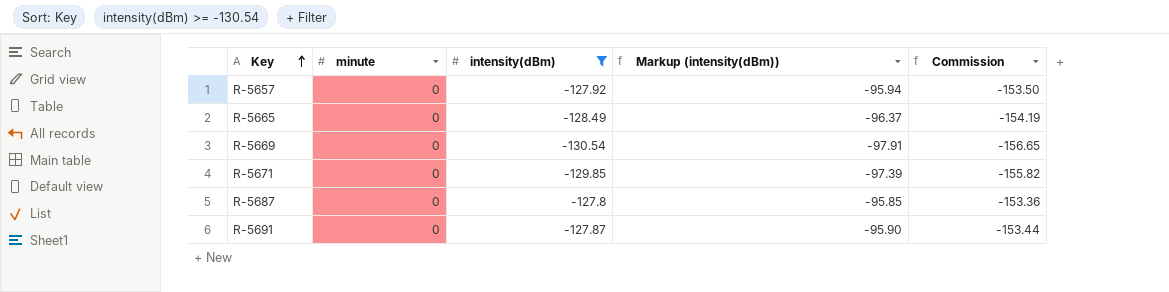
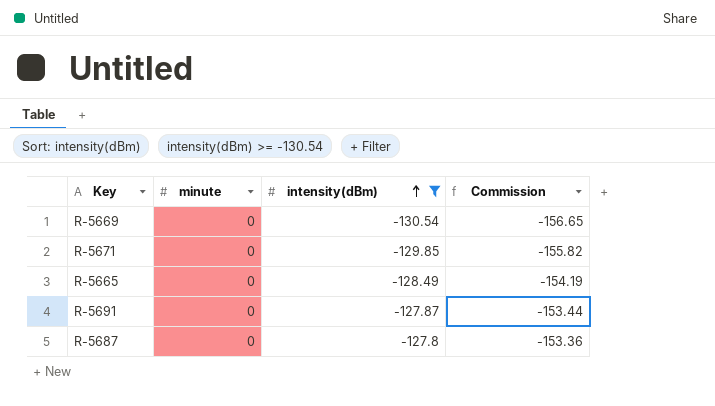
row order: Key ascending -> intensity(dBm) ascending
column Markup (intensity(dBm)) | formula: [intensity(dBm)] * 0.75 -> none
row R-5657: 0 | -127.92 | -95.94 | -153.50 -> none

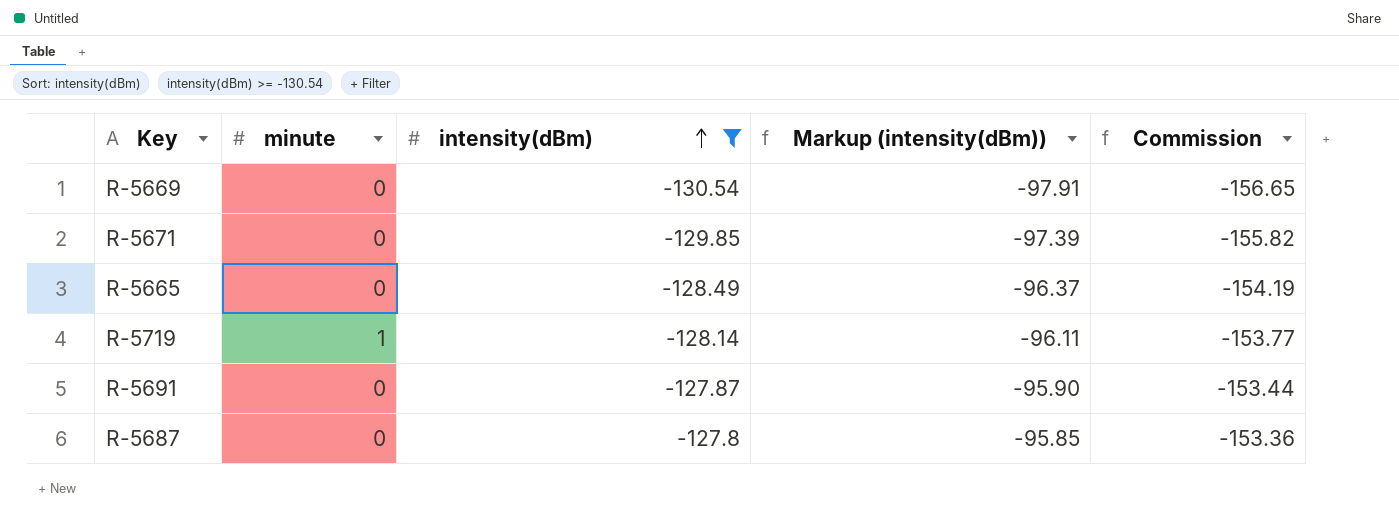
column Markup (intensity(dBm)) | formula: none -> [intensity(dBm)] * 0.75
row R-5719: none -> 1 | -128.14 | -96.11 | -153.77

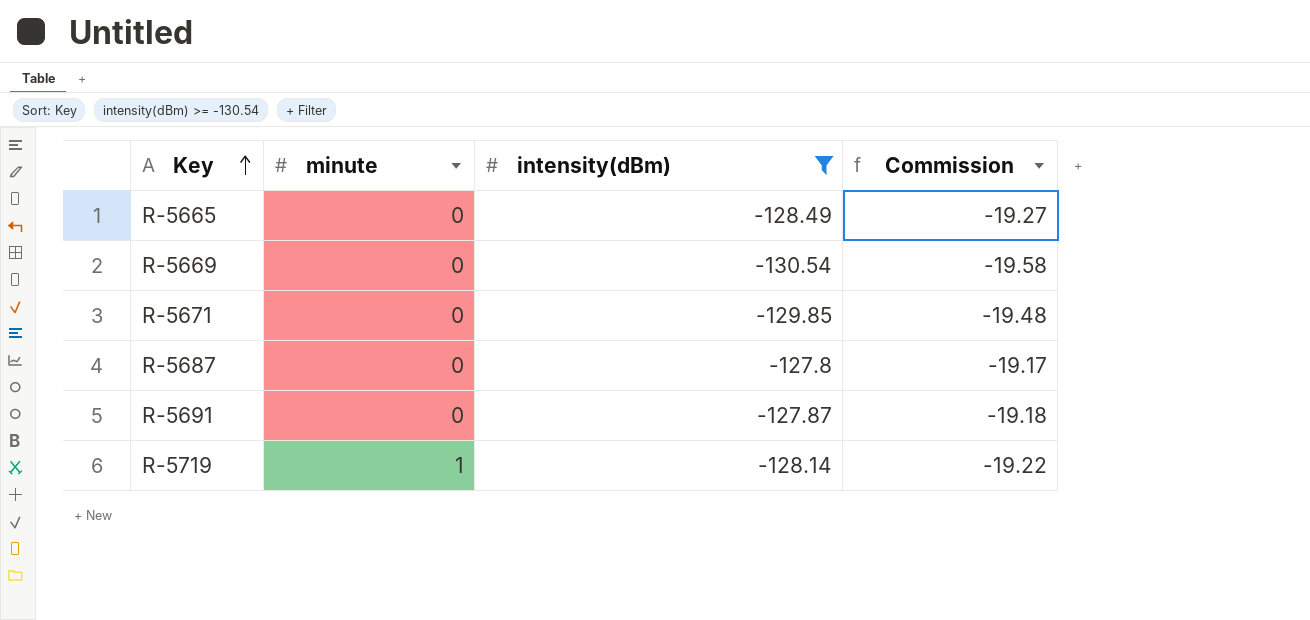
row order: intensity(dBm) ascending -> Key ascending
column Markup (intensity(dBm)) | formula: [intensity(dBm)] * 0.75 -> none
column Commission | formula: [intensity(dBm)] * 1.2 -> [intensity(dBm)] * 0.15

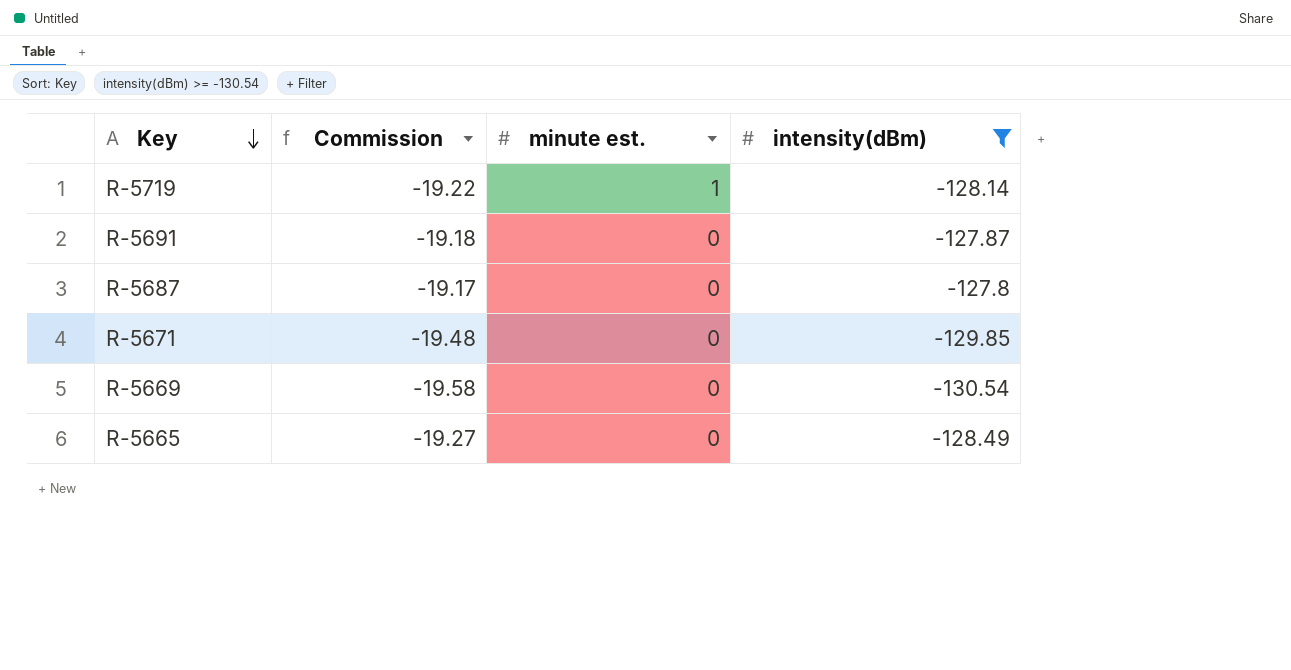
row order: Key ascending -> Key descending
column Commission | position: 4 -> 2
column name: minute -> minute est.

